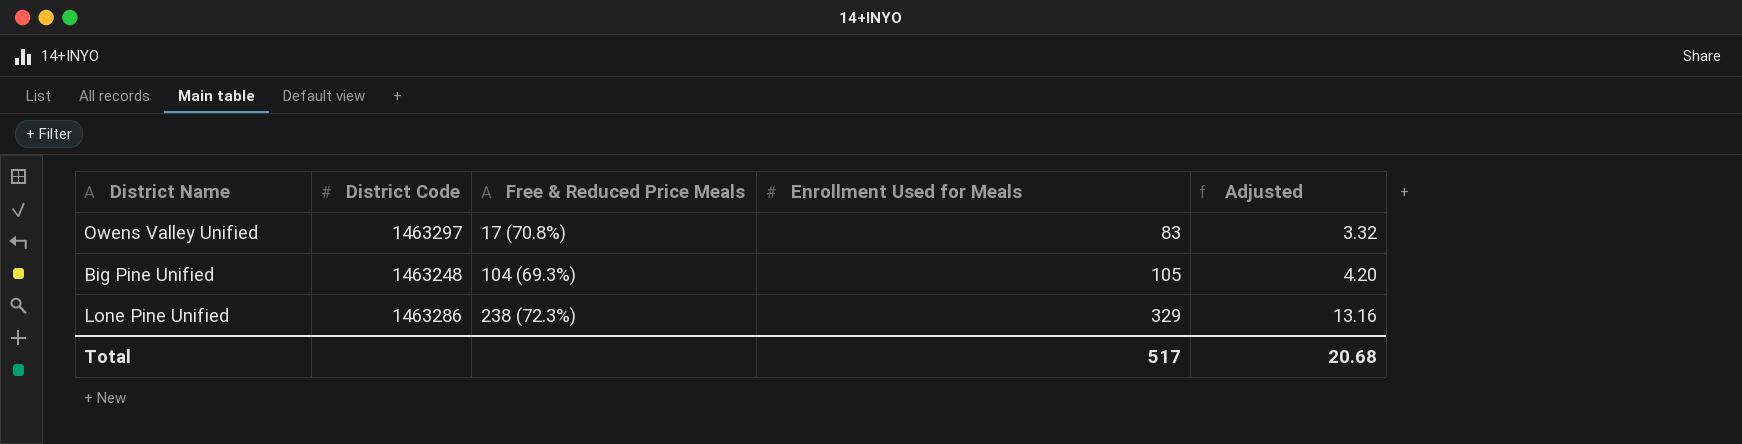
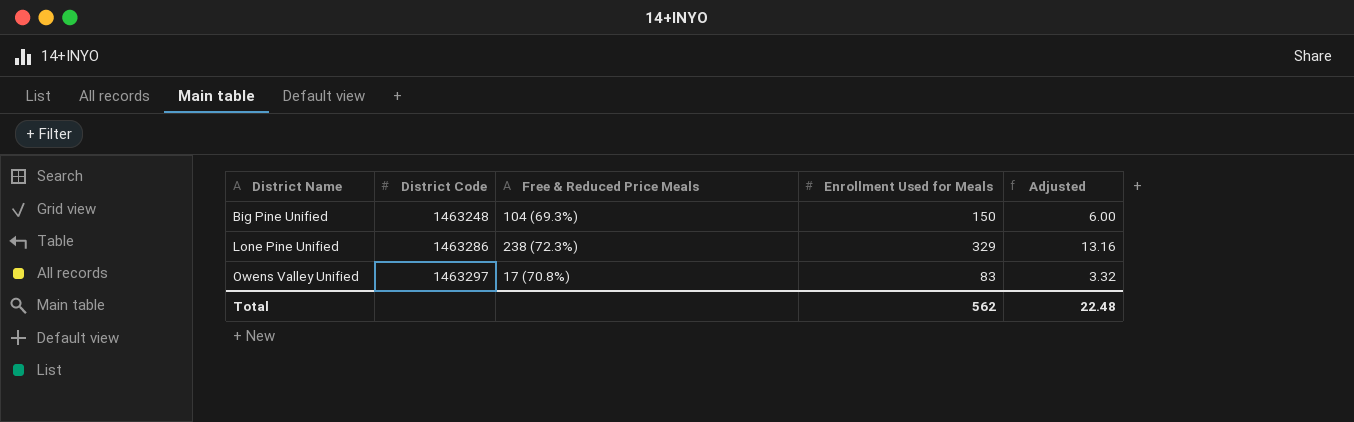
row order: Free & Reduced Price Meals ascending -> District Name ascending
Big Pine Unified | Enrollment Used for Meals: 105 -> 150
Big Pine Unified | Adjusted: 4.20 -> 6.00
Total | Enrollment Used for Meals: 517 -> 562
Total | Adjusted: 20.68 -> 22.48

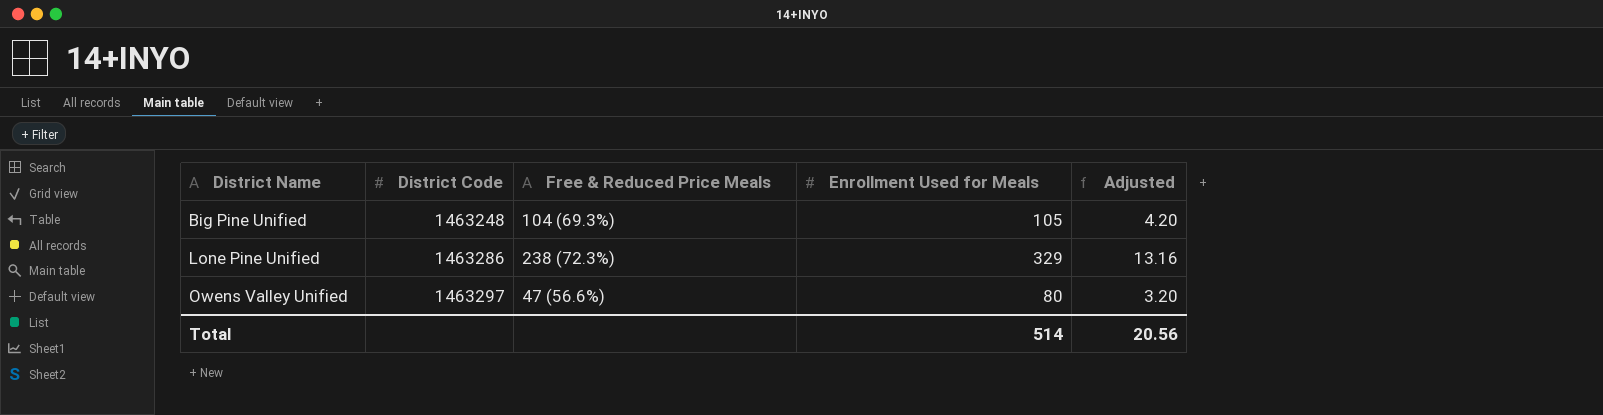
Big Pine Unified | Enrollment Used for Meals: 150 -> 105
Big Pine Unified | Adjusted: 6.00 -> 4.20
Owens Valley Unified | Free & Reduced Price Meals: 17 (70.8%) -> 47 (56.6%)
Owens Valley Unified | Enrollment Used for Meals: 83 -> 80
Owens Valley Unified | Adjusted: 3.32 -> 3.20
Total | Enrollment Used for Meals: 562 -> 514
Total | Adjusted: 22.48 -> 20.56

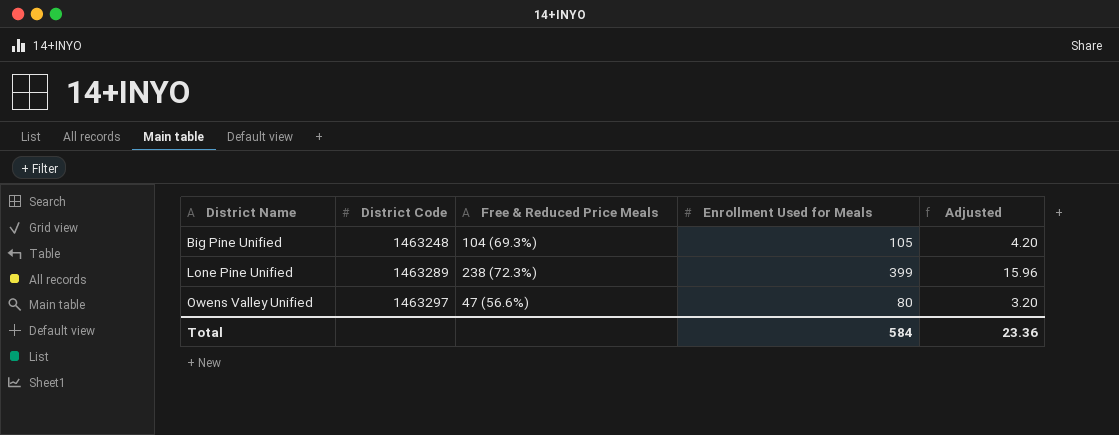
Lone Pine Unified | District Code: 1463286 -> 1463289
Lone Pine Unified | Enrollment Used for Meals: 329 -> 399
Lone Pine Unified | Adjusted: 13.16 -> 15.96
Total | Enrollment Used for Meals: 514 -> 584
Total | Adjusted: 20.56 -> 23.36

